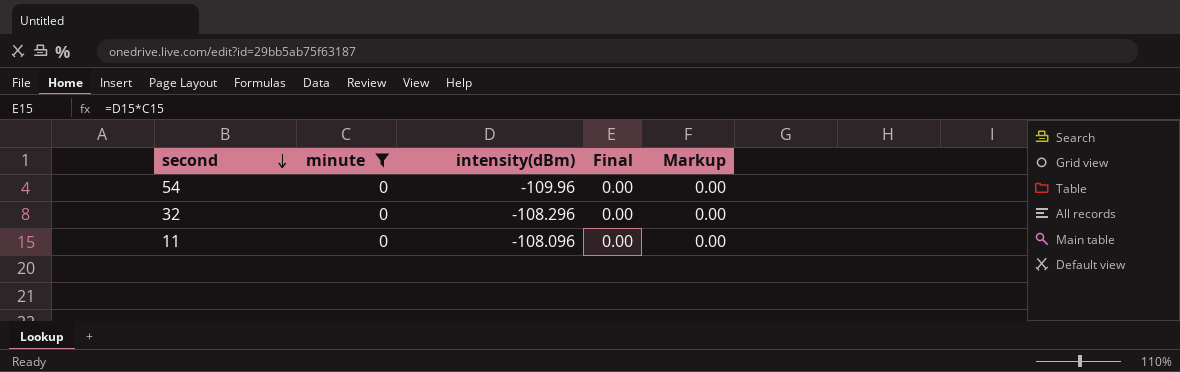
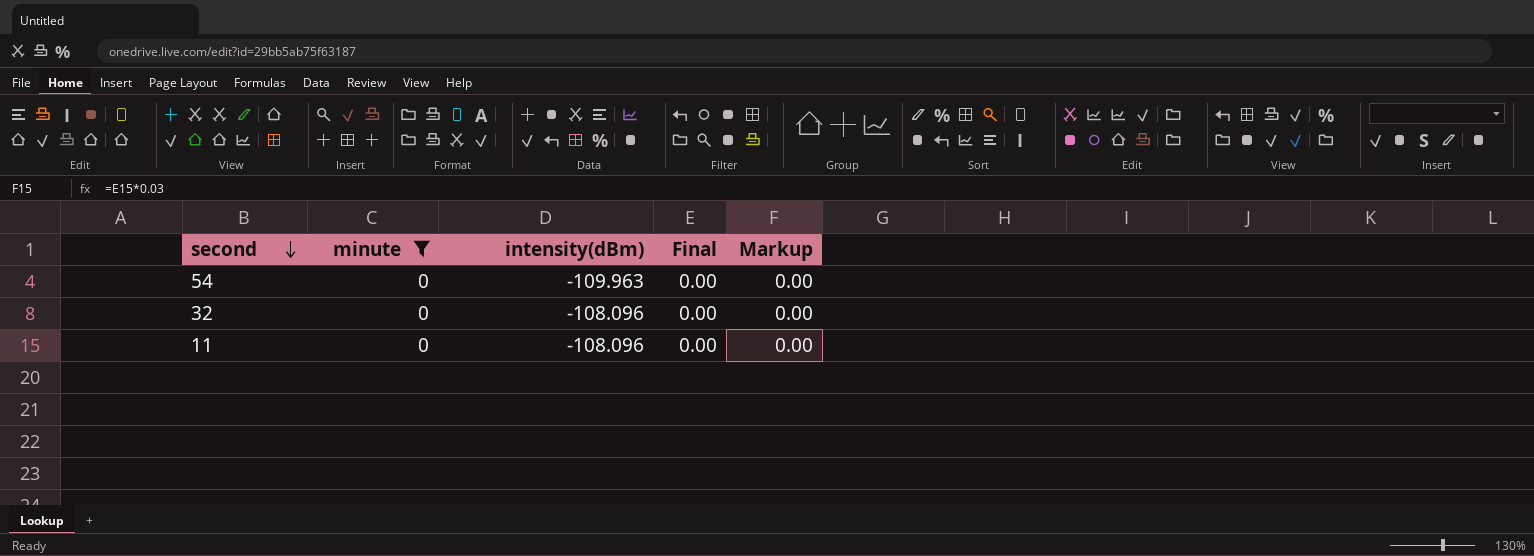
54 | intensity(dBm): -109.96 -> -109.963
32 | intensity(dBm): -108.296 -> -108.096

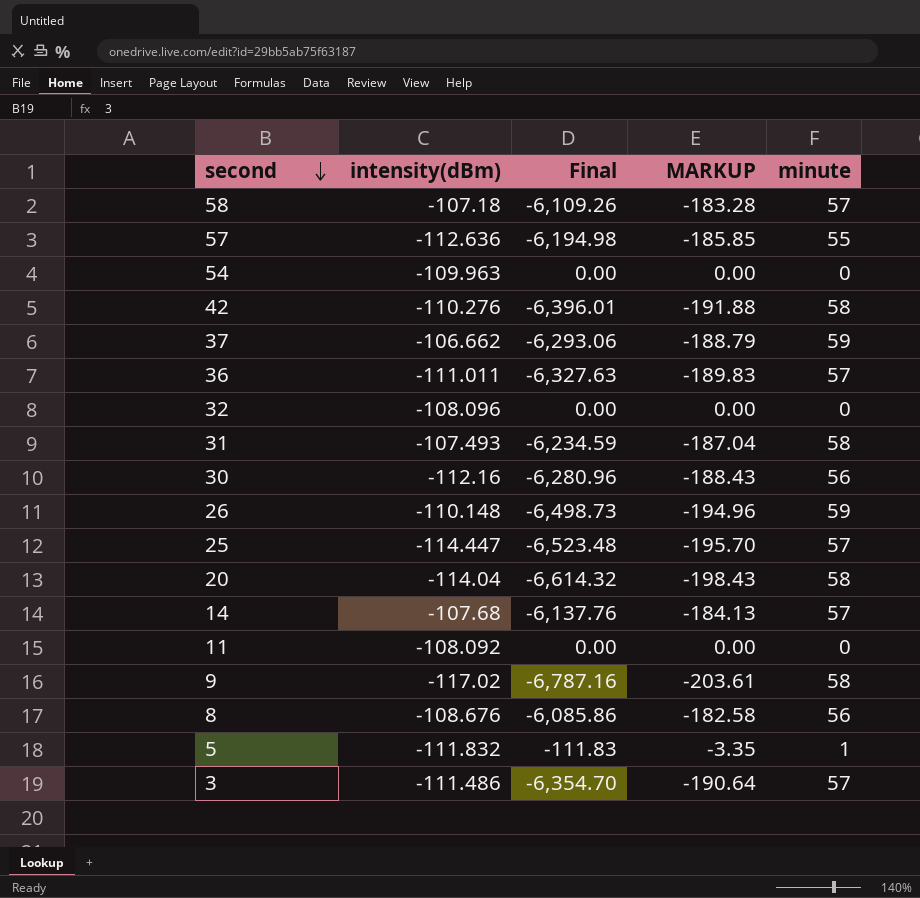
filter: minute = 0 -> none
column name: Markup -> MARKUP
column minute | position: 2 -> 5
11 | intensity(dBm): -108.096 -> -108.092

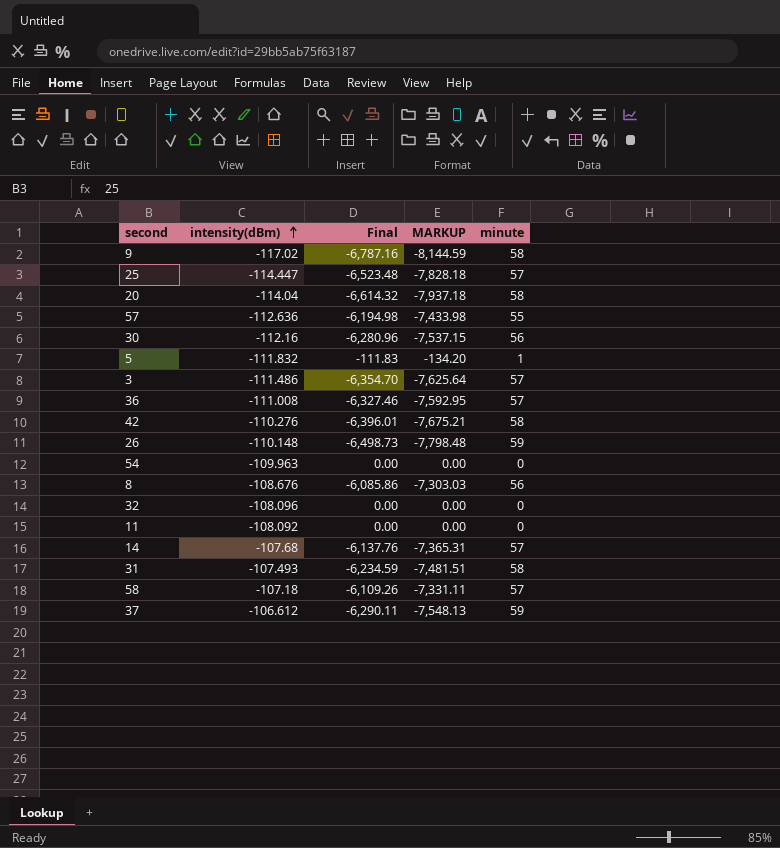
row order: second descending -> intensity(dBm) ascending
column MARKUP | formula: [Final] * 0.03 -> [Final] * 1.2
36 | intensity(dBm): -111.011 -> -111.008
36 | Final: -6,327.63 -> -6,327.46
37 | intensity(dBm): -106.662 -> -106.612
37 | Final: -6,293.06 -> -6,290.11

